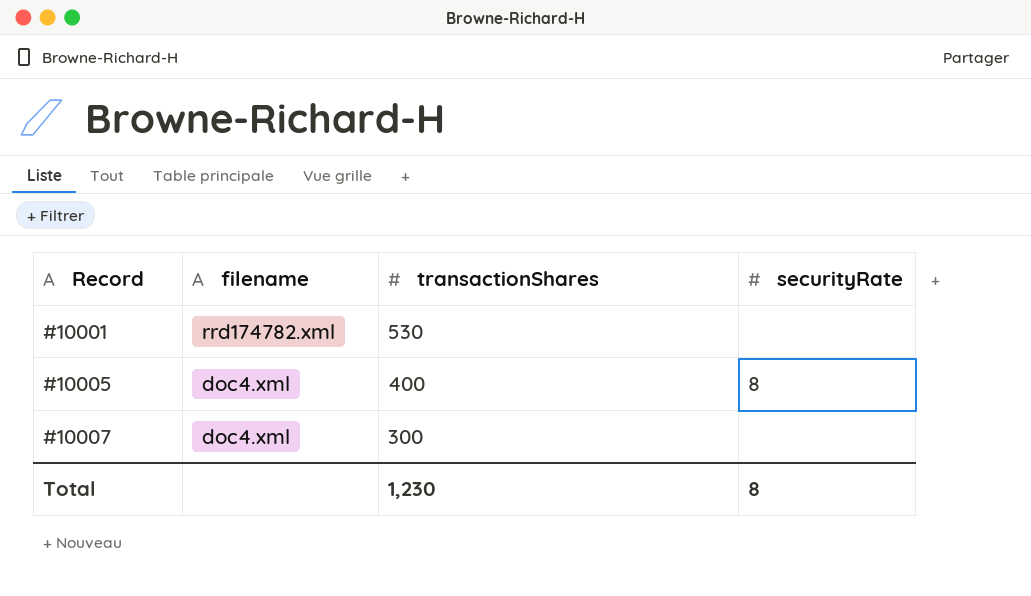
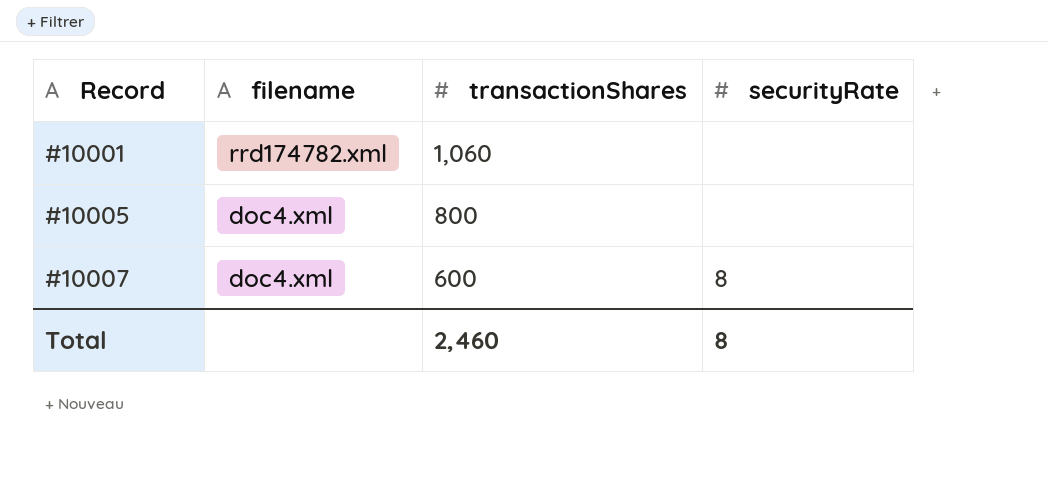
#10001 | transactionShares: 530 -> 1,060
#10005 | transactionShares: 400 -> 800
#10005 | securityRate: 8 -> none
#10007 | transactionShares: 300 -> 600
#10007 | securityRate: none -> 8
Total | transactionShares: 1,230 -> 2,460

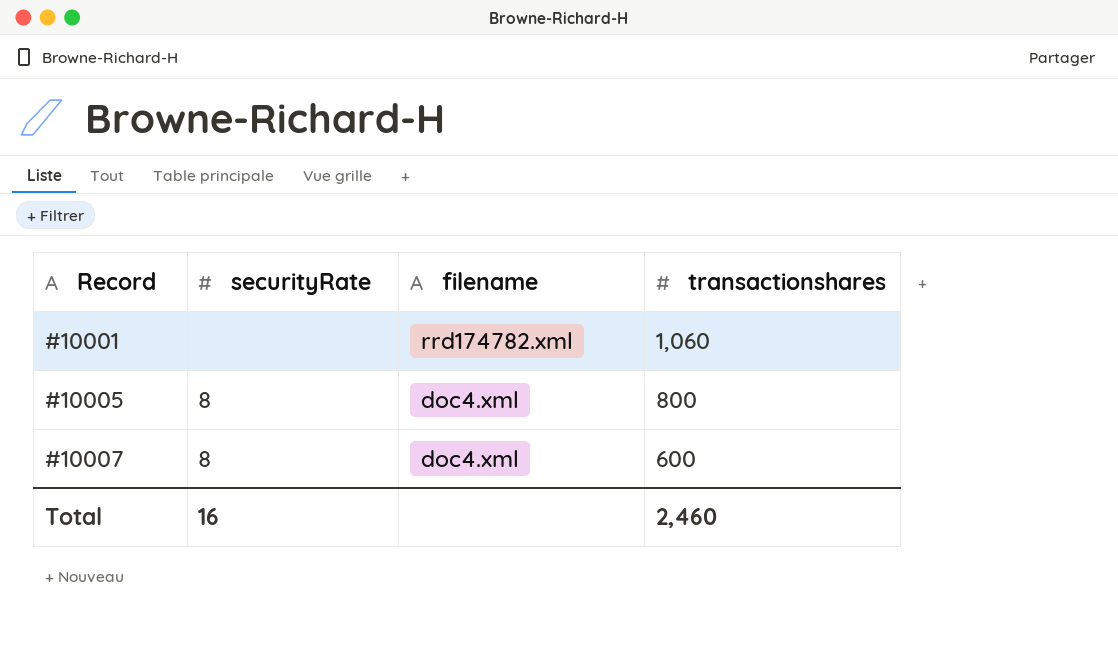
column securityRate | position: 4 -> 2
column name: transactionShares -> transactionshares
#10005 | securityRate: none -> 8
Total | securityRate: 8 -> 16

